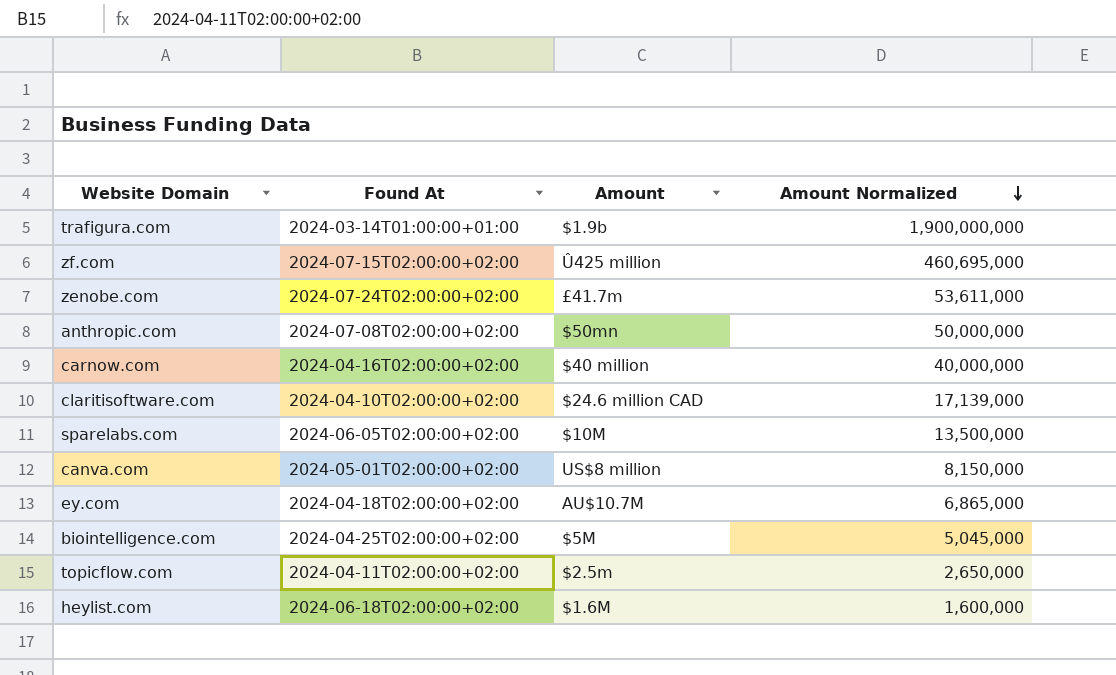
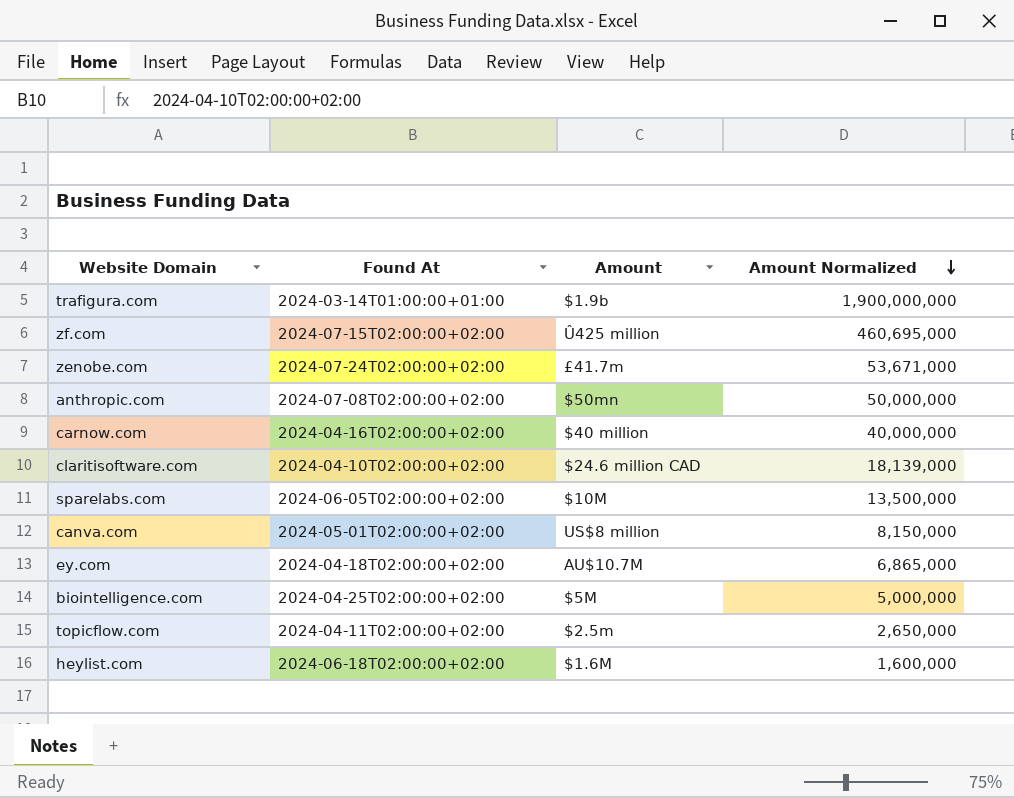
zenobe.com | Amount Normalized: 53,611,000 -> 53,671,000
claritisoftware.com | Amount Normalized: 17,139,000 -> 18,139,000
biointelligence.com | Amount Normalized: 5,045,000 -> 5,000,000

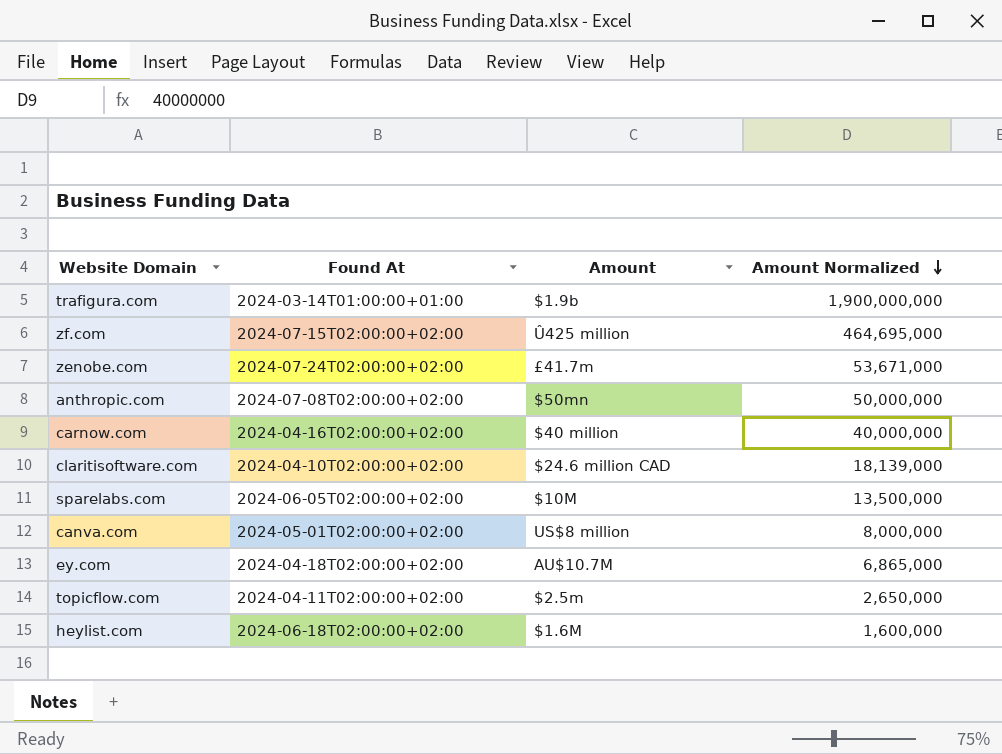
row biointelligence.com: 2024-04-25T02:00:00+02:00 | $5M | 5,000,000 -> none
zf.com | Amount Normalized: 460,695,000 -> 464,695,000
canva.com | Amount Normalized: 8,150,000 -> 8,000,000

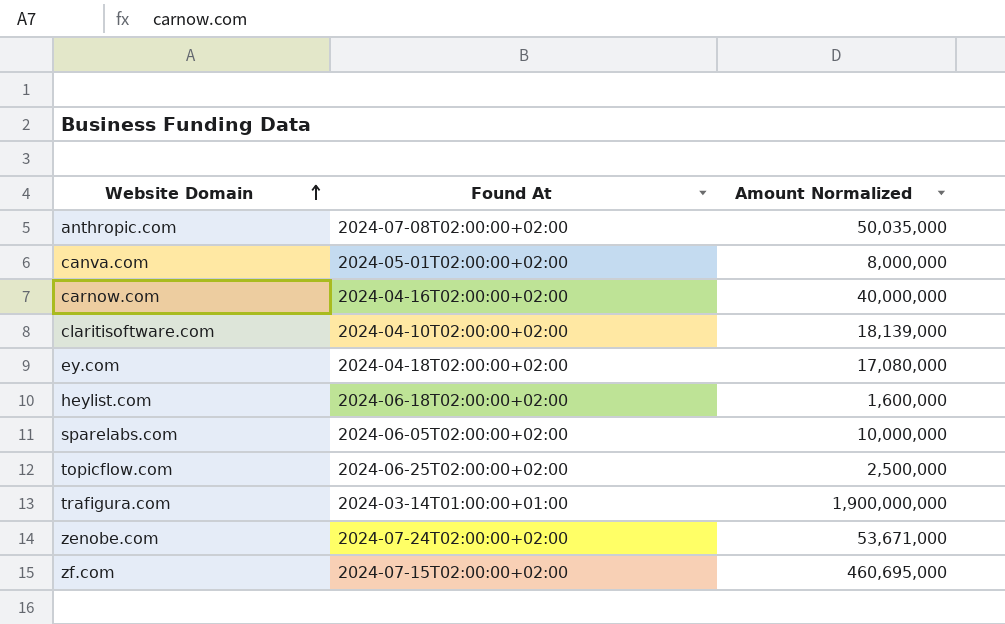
row order: Amount Normalized descending -> Website Domain ascending
column Amount | position: 3 -> none
anthropic.com | Amount Normalized: 50,000,000 -> 50,035,000
ey.com | Amount Normalized: 6,865,000 -> 17,080,000
sparelabs.com | Amount Normalized: 13,500,000 -> 10,000,000
topicflow.com | Found At: 2024-04-11T02:00:00+02:00 -> 2024-06-25T02:00:00+02:00
topicflow.com | Amount Normalized: 2,650,000 -> 2,500,000
zf.com | Amount Normalized: 464,695,000 -> 460,695,000

